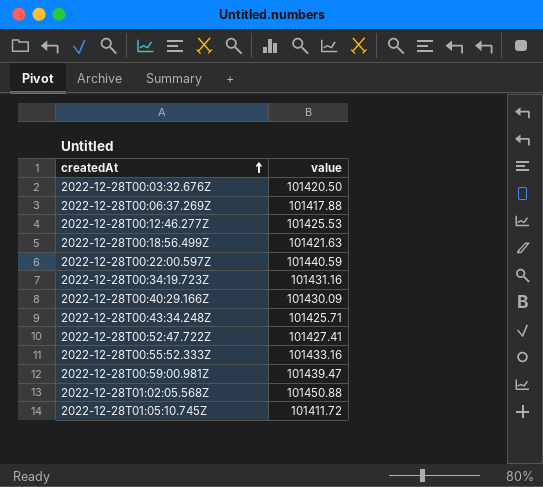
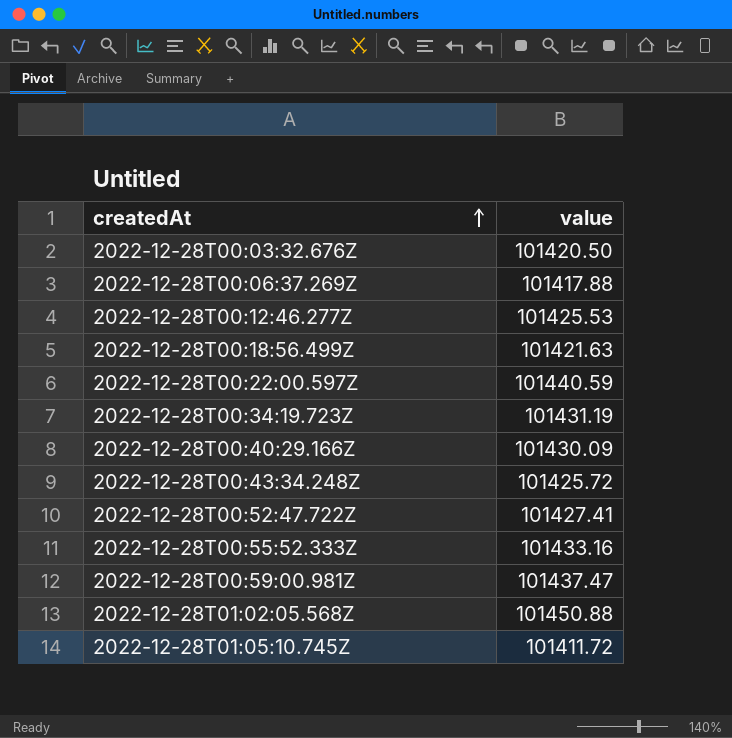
2022-12-28T00:34:19.723Z | value: 101431.16 -> 101431.19
2022-12-28T00:43:34.248Z | value: 101425.71 -> 101425.72
2022-12-28T00:59:00.981Z | value: 101439.47 -> 101437.47

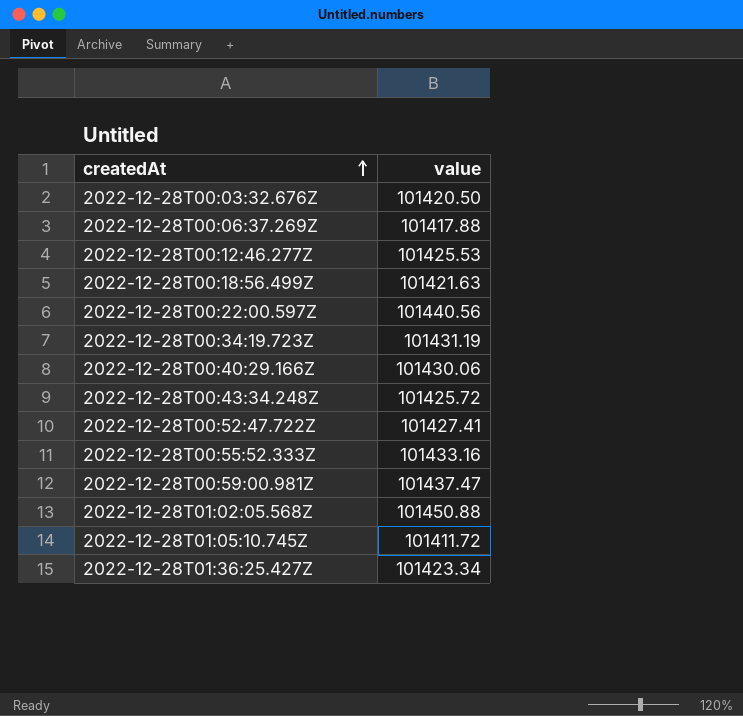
2022-12-28T00:22:00.597Z | value: 101440.59 -> 101440.56
2022-12-28T00:40:29.166Z | value: 101430.09 -> 101430.06
row 2022-12-28T01:36:25.427Z: none -> 101423.34

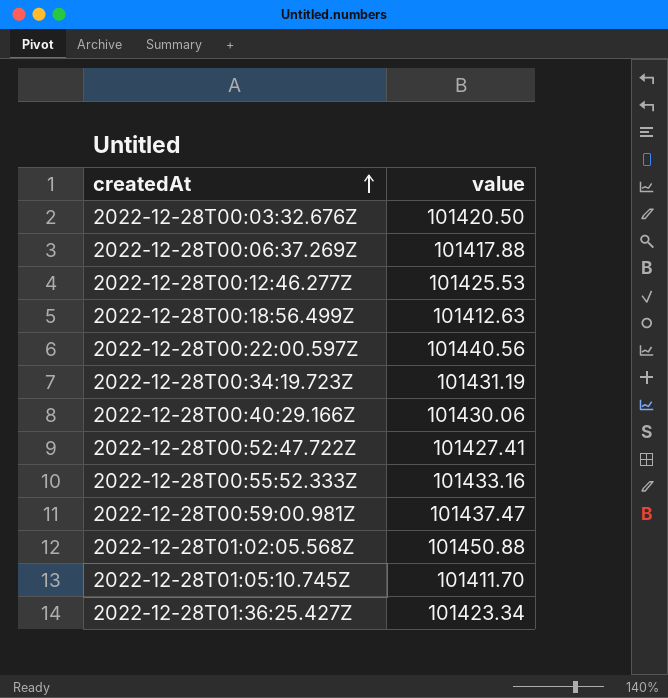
row 2022-12-28T00:43:34.248Z: 101425.72 -> none
2022-12-28T00:18:56.499Z | value: 101421.63 -> 101412.63
2022-12-28T01:05:10.745Z | value: 101411.72 -> 101411.70

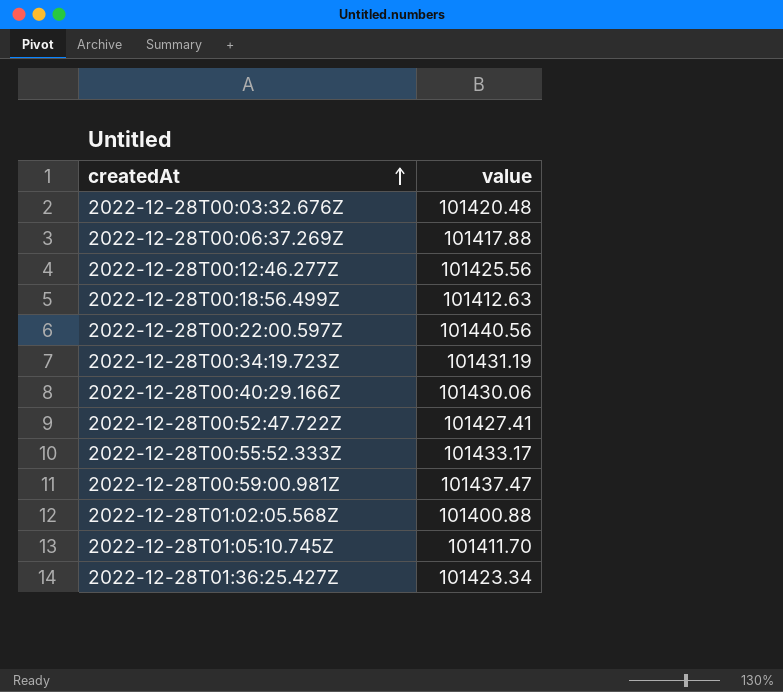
2022-12-28T00:03:32.676Z | value: 101420.50 -> 101420.48
2022-12-28T00:12:46.277Z | value: 101425.53 -> 101425.56
2022-12-28T00:55:52.333Z | value: 101433.16 -> 101433.17
2022-12-28T01:02:05.568Z | value: 101450.88 -> 101400.88

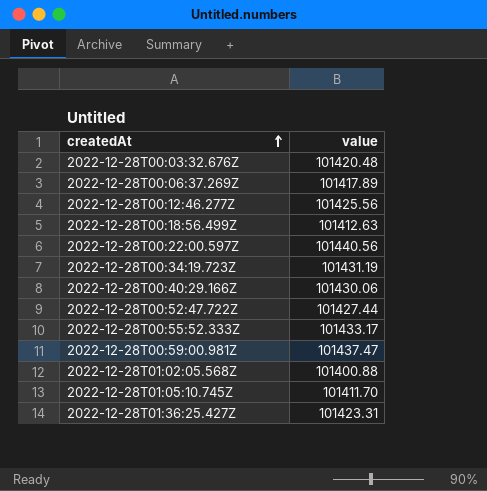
2022-12-28T00:06:37.269Z | value: 101417.88 -> 101417.89
2022-12-28T00:52:47.722Z | value: 101427.41 -> 101427.44
2022-12-28T01:36:25.427Z | value: 101423.34 -> 101423.31

